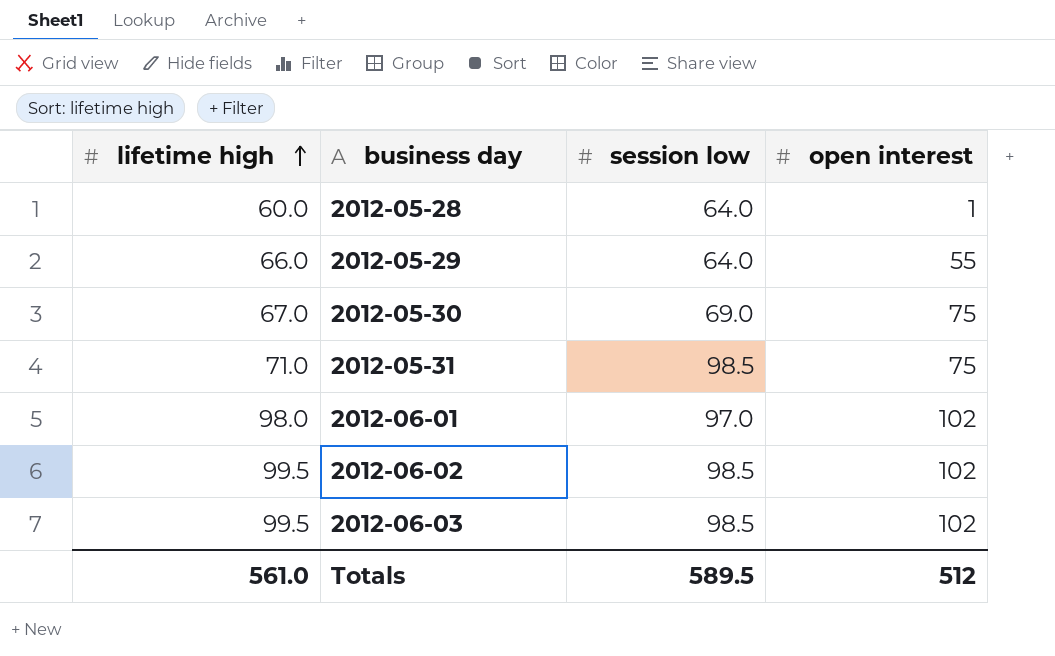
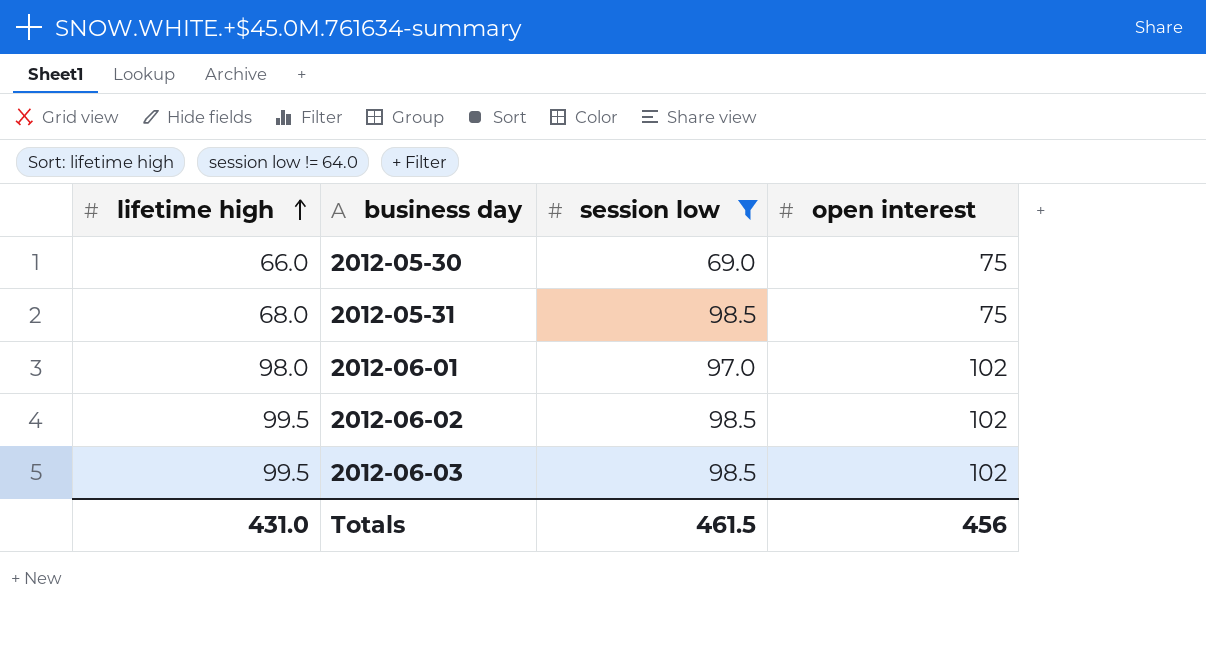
filter: none -> session low != 64.0
2012-05-30 | lifetime high: 67.0 -> 66.0
2012-05-31 | lifetime high: 71.0 -> 68.0
Totals | lifetime high: 561.0 -> 431.0
Totals | session low: 589.5 -> 461.5
Totals | open interest: 512 -> 456

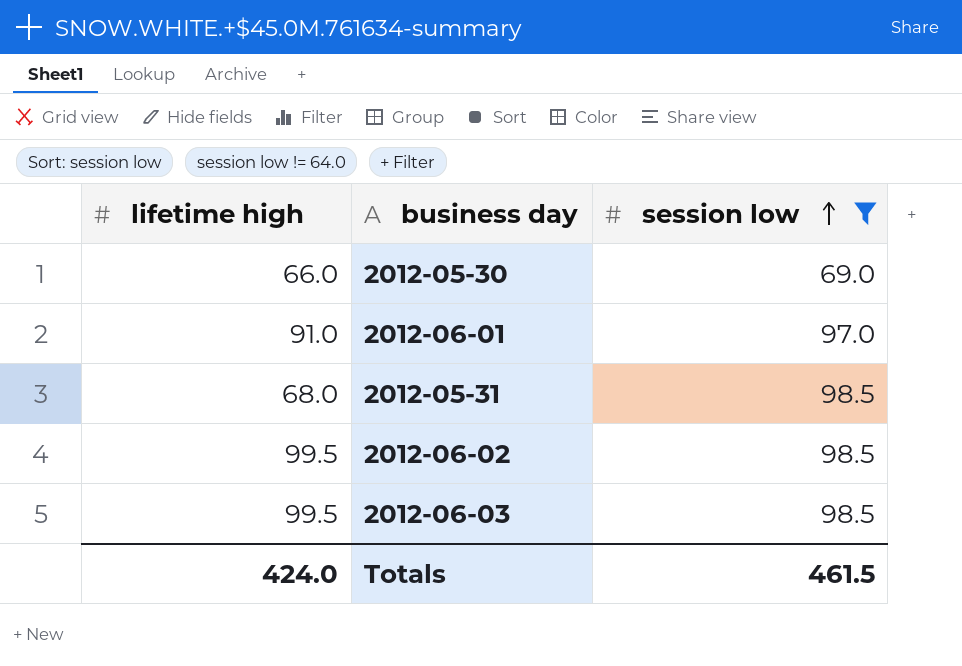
row order: lifetime high ascending -> session low ascending
column open interest | position: 4 -> none
2012-06-01 | lifetime high: 98.0 -> 91.0
Totals | lifetime high: 431.0 -> 424.0

